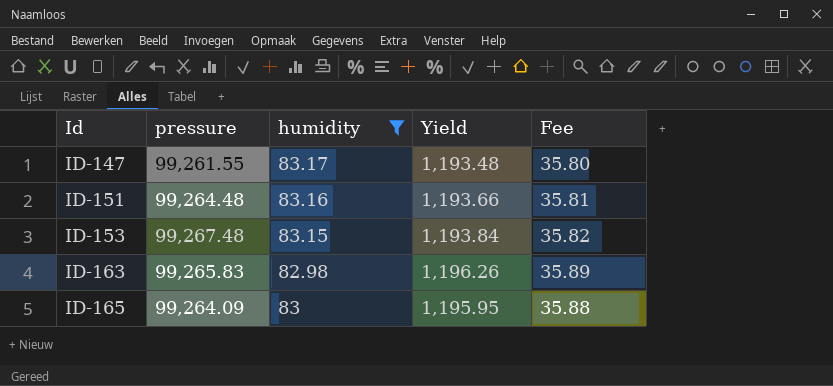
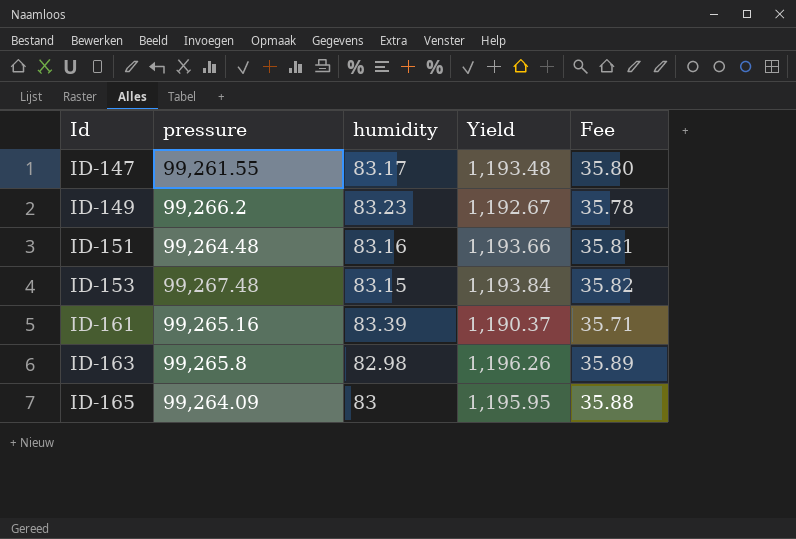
filter: humidity <= 83.17 -> none
ID-163 | pressure: 99,265.83 -> 99,265.8

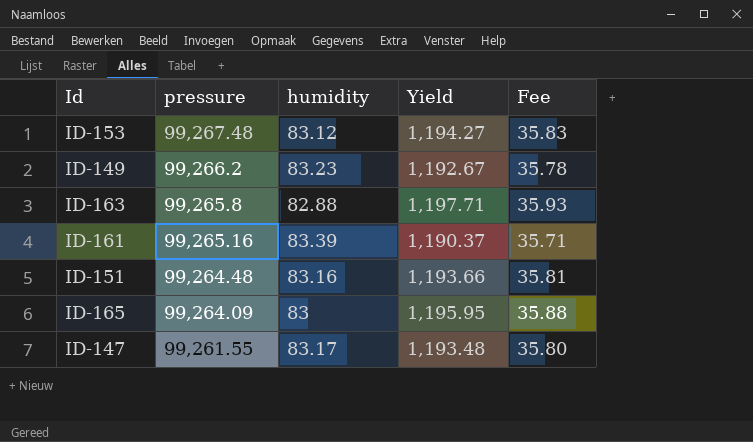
row order: Id ascending -> pressure descending
ID-153 | humidity: 83.15 -> 83.12
ID-153 | Yield: 1,193.84 -> 1,194.27
ID-153 | Fee: 35.82 -> 35.83
ID-163 | humidity: 82.98 -> 82.88
ID-163 | Yield: 1,196.26 -> 1,197.71
ID-163 | Fee: 35.89 -> 35.93

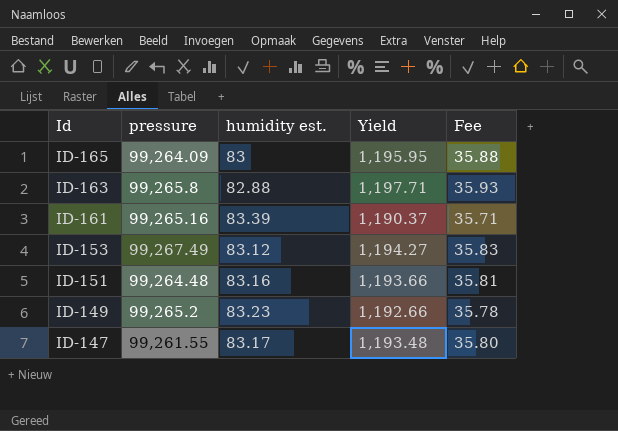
row order: pressure descending -> Id descending
column name: humidity -> humidity est.
ID-153 | pressure: 99,267.48 -> 99,267.49
ID-149 | pressure: 99,266.2 -> 99,265.2
ID-149 | Yield: 1,192.67 -> 1,192.66

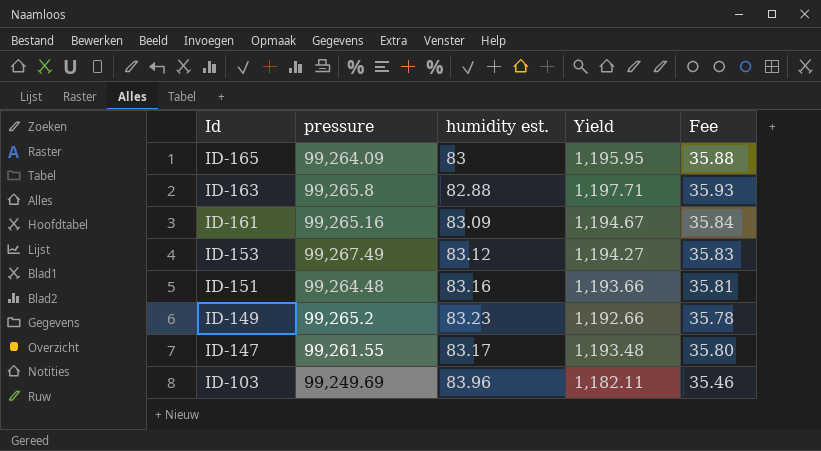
ID-161 | humidity est.: 83.39 -> 83.09
ID-161 | Yield: 1,190.37 -> 1,194.67
ID-161 | Fee: 35.71 -> 35.84
row ID-103: none -> 99,249.69 | 83.96 | 1,182.11 | 35.46

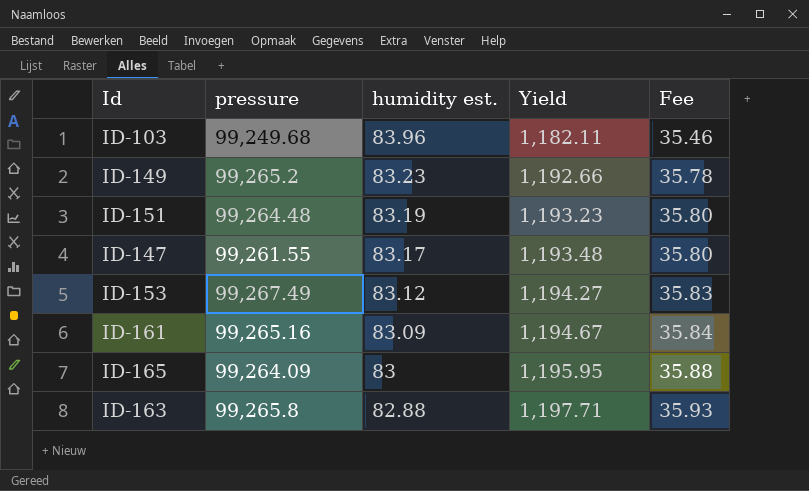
row order: Id descending -> humidity est. descending
ID-103 | pressure: 99,249.69 -> 99,249.68
ID-151 | humidity est.: 83.16 -> 83.19
ID-151 | Yield: 1,193.66 -> 1,193.23
ID-151 | Fee: 35.81 -> 35.80

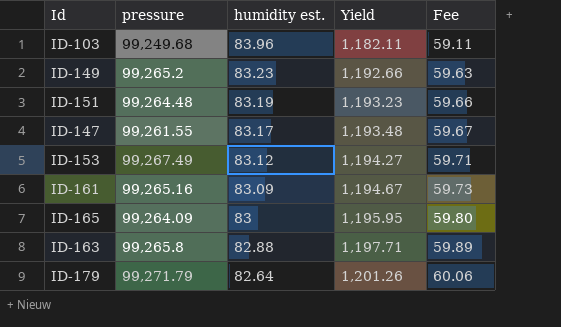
column Fee | formula: [Yield] * 0.03 -> [Yield] * 0.05
row ID-179: none -> 99,271.79 | 82.64 | 1,201.26 | 60.06

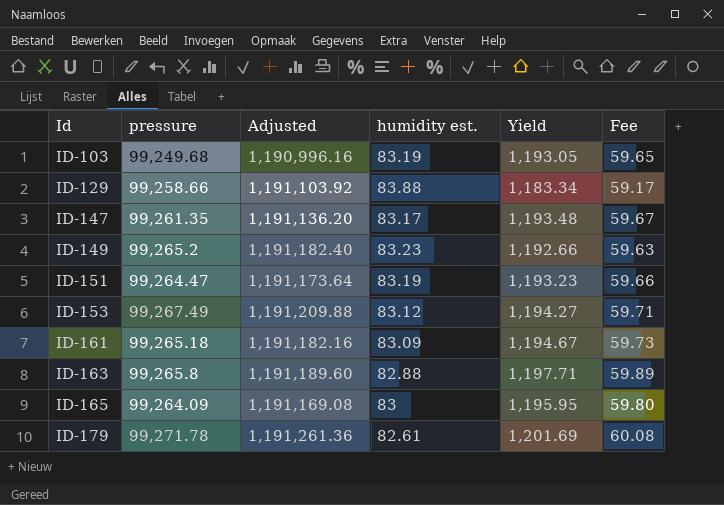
row order: humidity est. descending -> Id ascending
column Adjusted | formula: none -> [pressure] * 12
ID-103 | humidity est.: 83.96 -> 83.19
ID-103 | Yield: 1,182.11 -> 1,193.05
ID-103 | Fee: 59.11 -> 59.65
row ID-129: none -> 99,258.66 | 1,191,103.92 | 83.88 | 1,183.34 | 59.17
ID-147 | pressure: 99,261.55 -> 99,261.35
ID-151 | pressure: 99,264.48 -> 99,264.47
ID-161 | pressure: 99,265.16 -> 99,265.18
ID-179 | pressure: 99,271.79 -> 99,271.78
ID-179 | humidity est.: 82.64 -> 82.61
ID-179 | Yield: 1,201.26 -> 1,201.69
ID-179 | Fee: 60.06 -> 60.08

